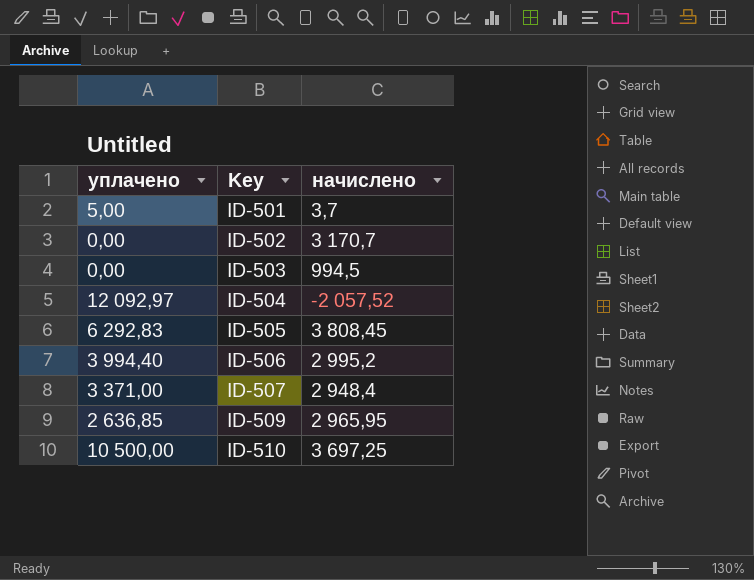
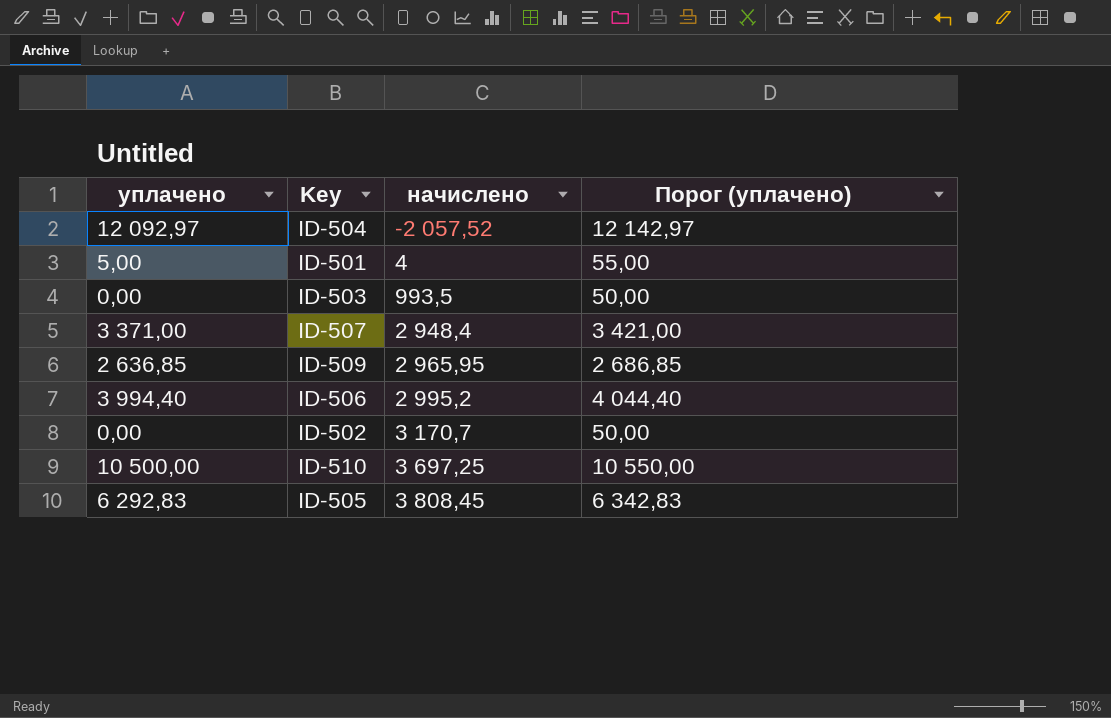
row order: Key ascending -> начислено ascending
column Порог (уплачено) | formula: none -> [уплачено] + 50
ID-501 | начислено: 3,7 -> 4
ID-503 | начислено: 994,5 -> 993,5

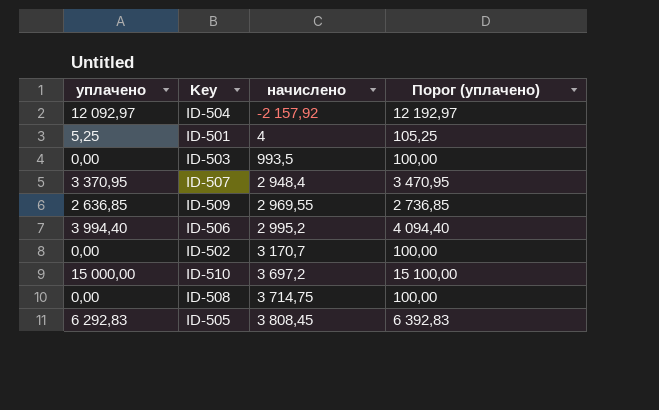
column Порог (уплачено) | formula: [уплачено] + 50 -> [уплачено] + 100
ID-504 | начислено: -2 057,52 -> -2 157,92
ID-501 | уплачено: 5,00 -> 5,25
ID-507 | уплачено: 3 371,00 -> 3 370,95
ID-509 | начислено: 2 965,95 -> 2 969,55
ID-510 | уплачено: 10 500,00 -> 15 000,00
ID-510 | начислено: 3 697,25 -> 3 697,2
row ID-508: none -> 0,00 | 3 714,75 | 100,00

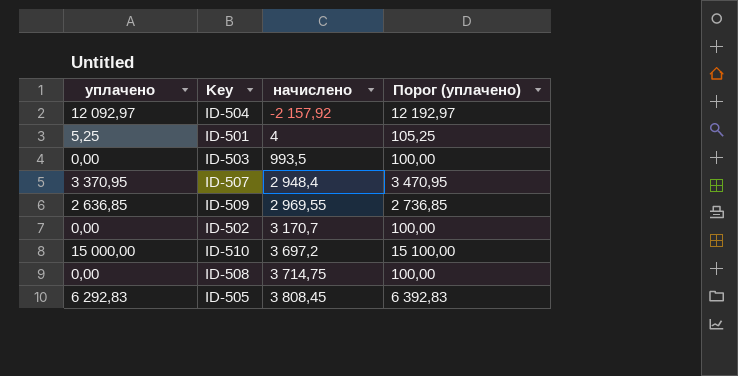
row ID-506: 3 994,40 | 2 995,2 | 4 094,40 -> none

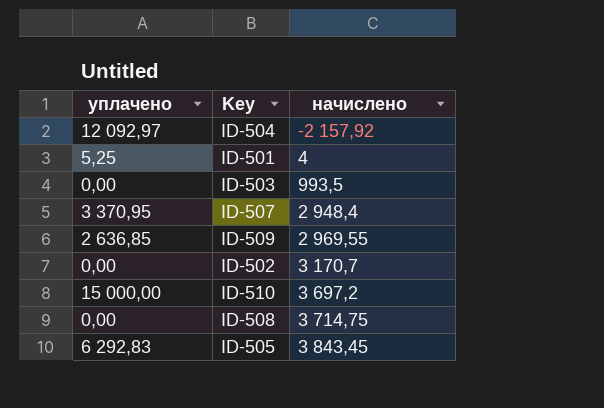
column Порог (уплачено) | formula: [уплачено] + 100 -> none
ID-505 | начислено: 3 808,45 -> 3 843,45

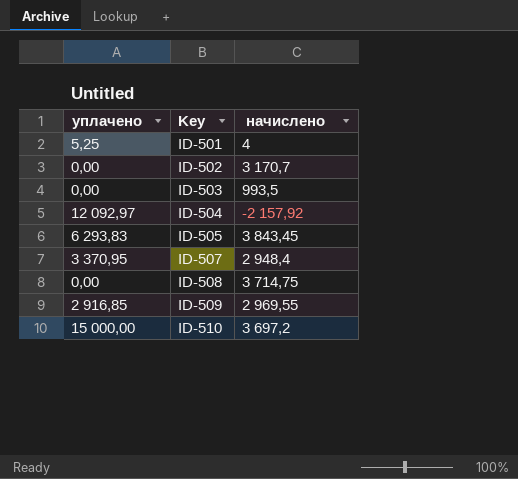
row order: начислено ascending -> Key ascending
ID-505 | уплачено: 6 292,83 -> 6 293,83
ID-509 | уплачено: 2 636,85 -> 2 916,85

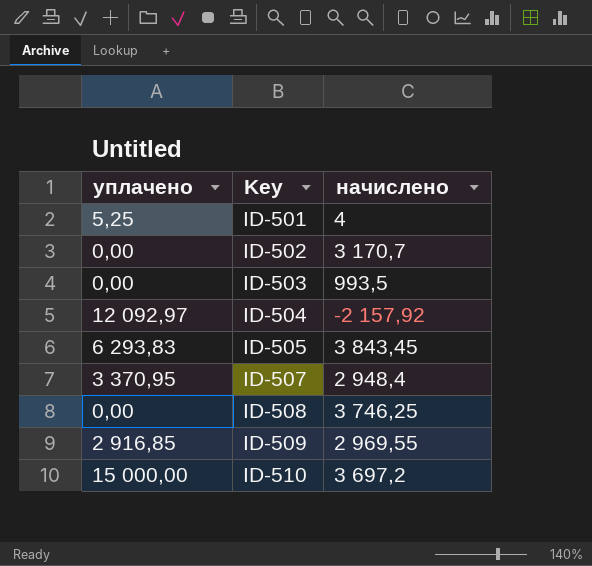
ID-508 | начислено: 3 714,75 -> 3 746,25

